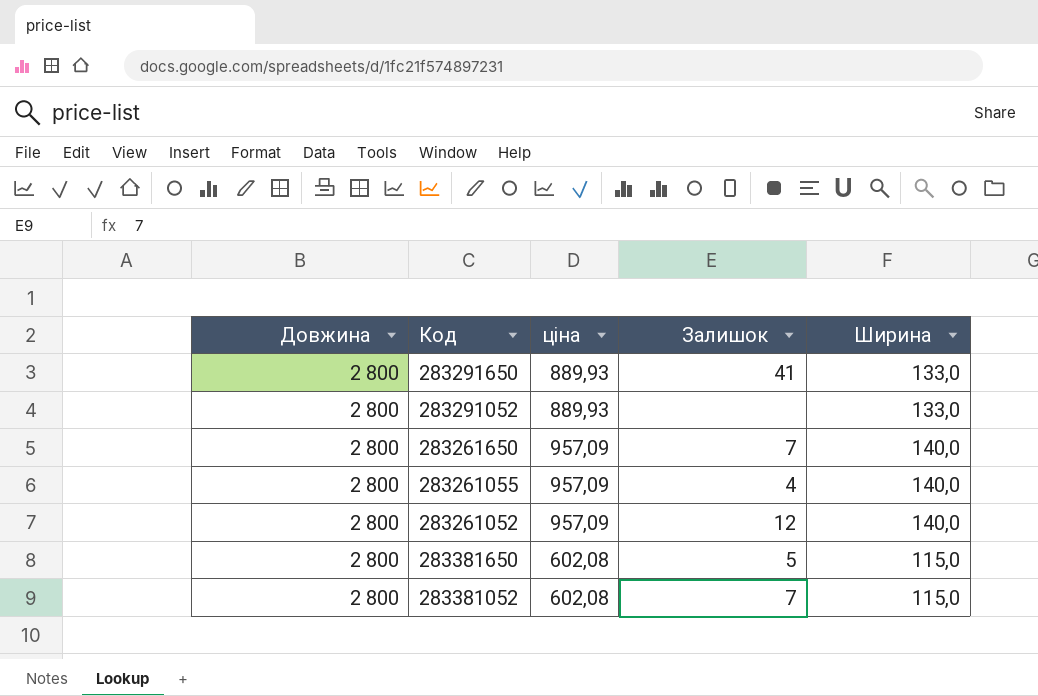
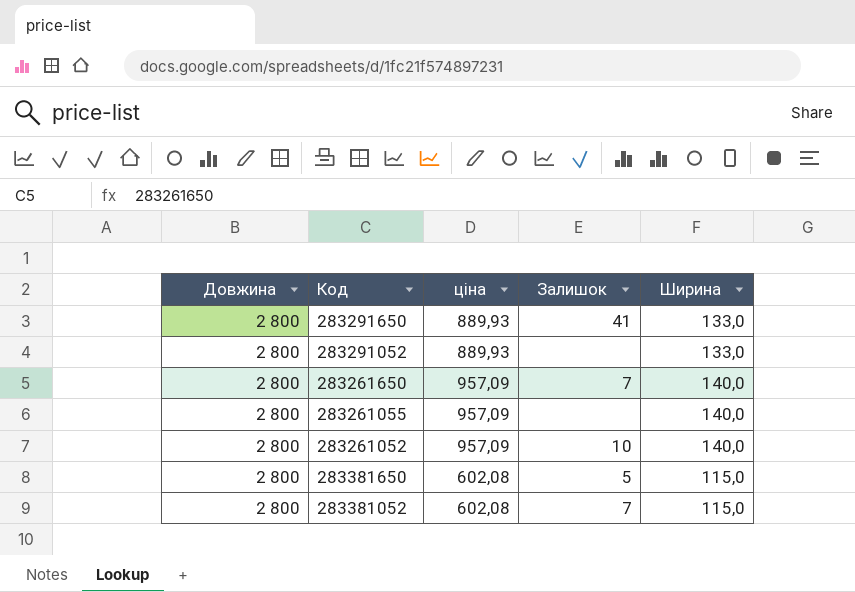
283261055 | Залишок: 4 -> none
283261052 | Залишок: 12 -> 10

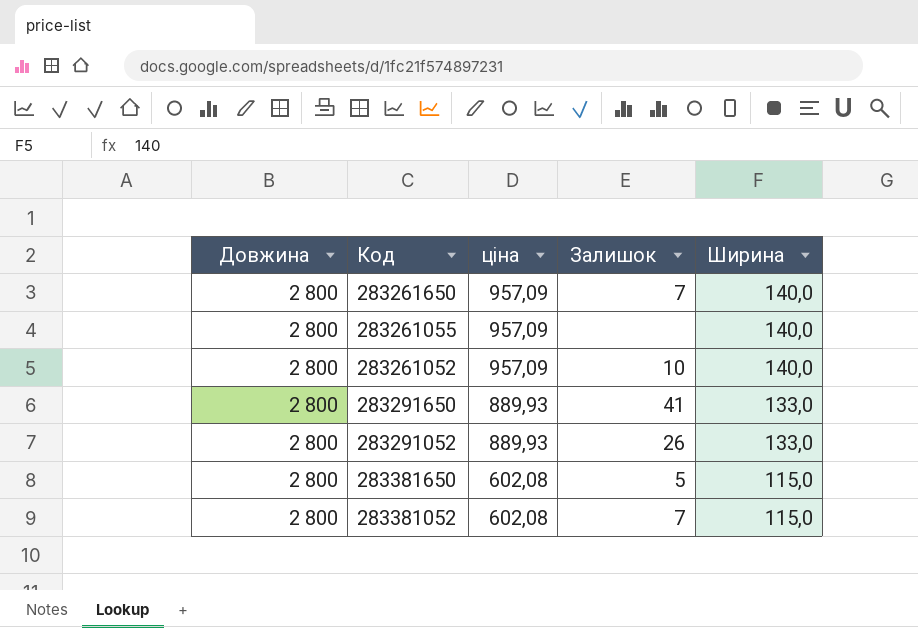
row order: none -> ціна descending
283291052 | Залишок: none -> 26

